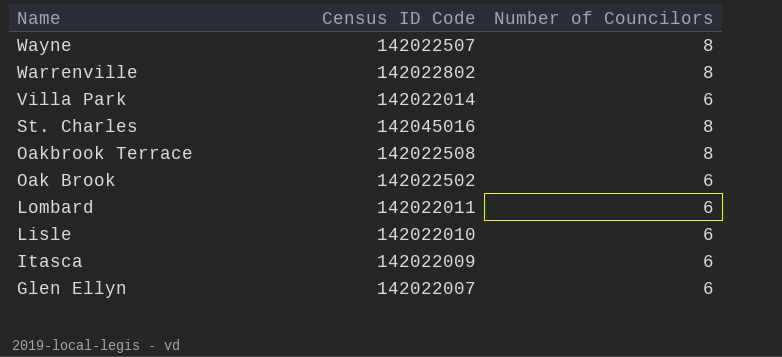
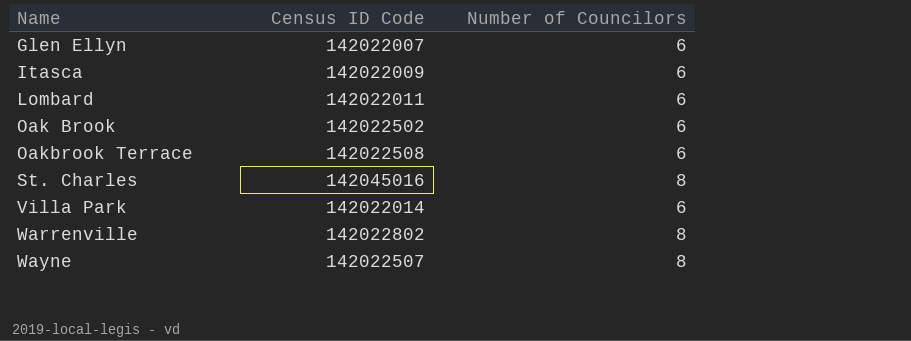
row order: Name descending -> Name ascending
row Lisle: 142022010 | 6 -> none
Oakbrook Terrace | Number of Councilors: 8 -> 6

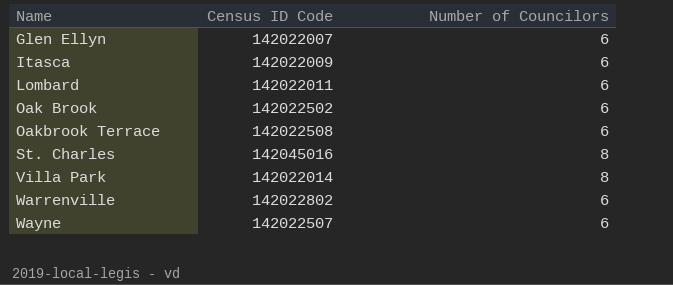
Villa Park | Number of Councilors: 6 -> 8
Warrenville | Number of Councilors: 8 -> 6
Wayne | Number of Councilors: 8 -> 6

